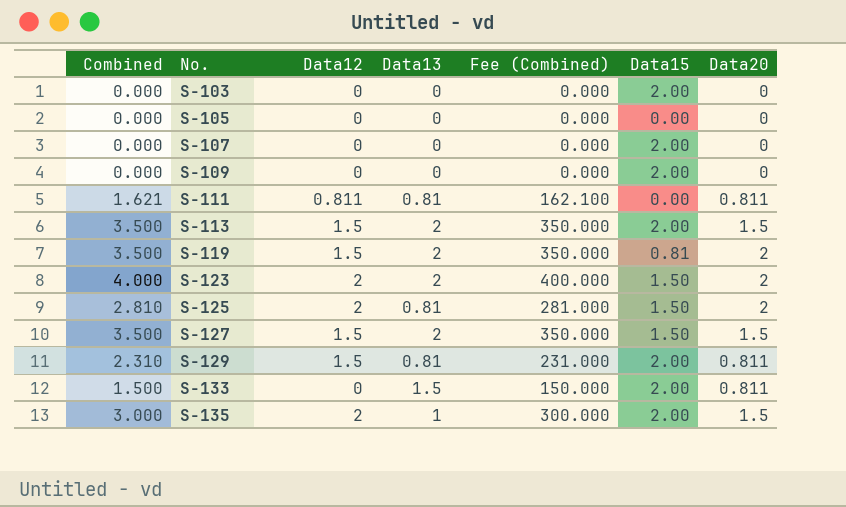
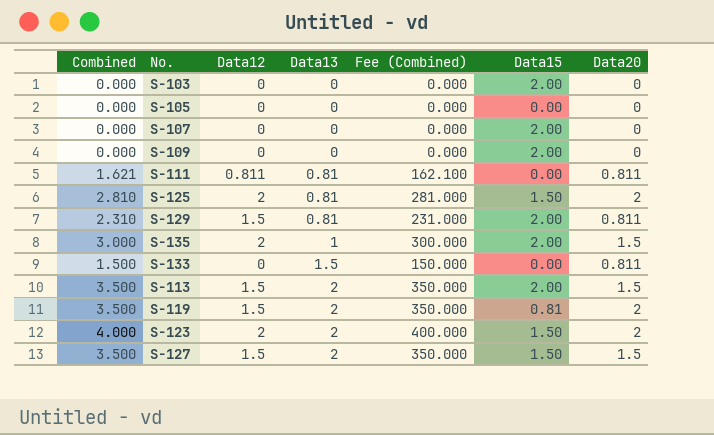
row order: No. ascending -> Data13 ascending
S-133 | Data15: 2.00 -> 0.00

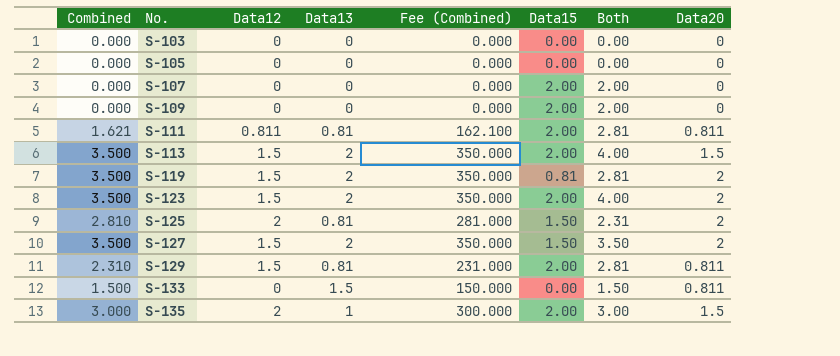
row order: Data13 ascending -> No. ascending
column Both | formula: none -> [Data13] + [Data15]
S-103 | Data15: 2.00 -> 0.00
S-111 | Data15: 0.00 -> 2.00
S-123 | Combined: 4.000 -> 3.500
S-123 | Data12: 2 -> 1.5
S-123 | Fee (Combined): 400.000 -> 350.000
S-123 | Data15: 1.50 -> 2.00
S-127 | Data20: 1.5 -> 2

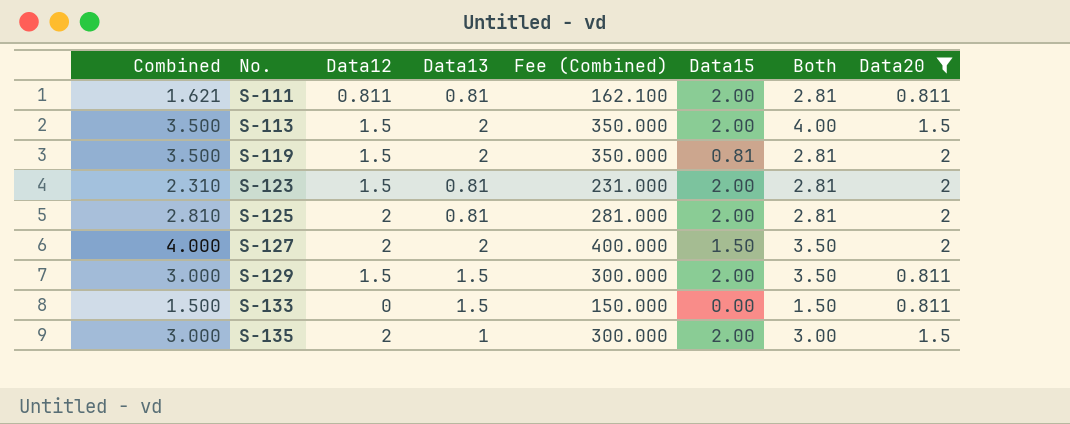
filter: none -> Data20 != 0
S-123 | Combined: 3.500 -> 2.310
S-123 | Data13: 2 -> 0.81
S-123 | Fee (Combined): 350.000 -> 231.000
S-123 | Both: 4.00 -> 2.81
S-125 | Data15: 1.50 -> 2.00
S-125 | Both: 2.31 -> 2.81
S-127 | Combined: 3.500 -> 4.000
S-127 | Data12: 1.5 -> 2
S-127 | Fee (Combined): 350.000 -> 400.000
S-129 | Combined: 2.310 -> 3.000
S-129 | Data13: 0.81 -> 1.5
S-129 | Fee (Combined): 231.000 -> 300.000
S-129 | Both: 2.81 -> 3.50

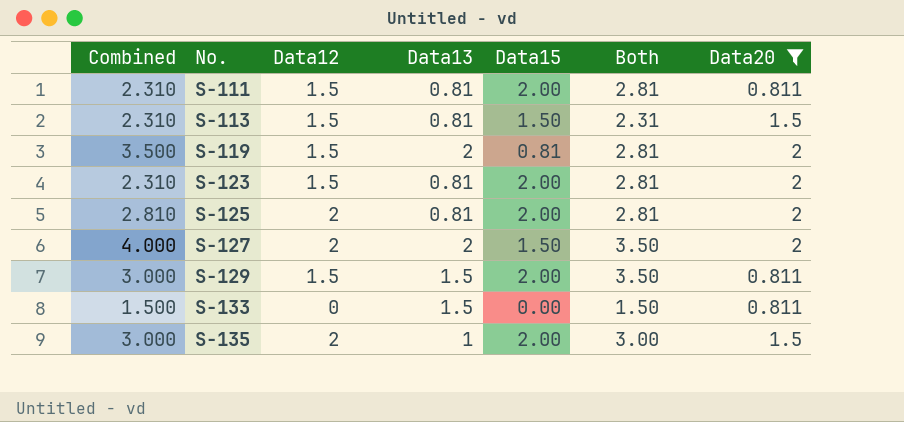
column Fee (Combined) | formula: [Combined] * 100 -> none
S-111 | Combined: 1.621 -> 2.310
S-111 | Data12: 0.811 -> 1.5
S-113 | Combined: 3.500 -> 2.310
S-113 | Data13: 2 -> 0.81
S-113 | Data15: 2.00 -> 1.50
S-113 | Both: 4.00 -> 2.31

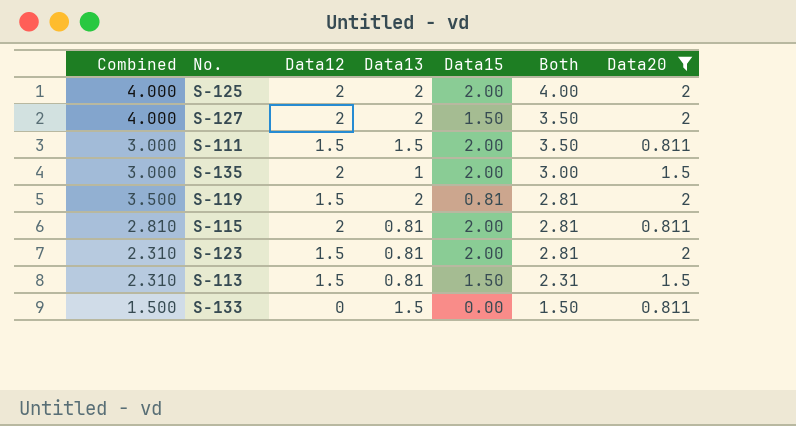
row order: No. ascending -> Both descending
row S-129: 3.000 | 1.5 | 1.5 | 2.00 | 3.50 | 0.811 -> none
S-125 | Combined: 2.810 -> 4.000
S-125 | Data13: 0.81 -> 2
S-125 | Both: 2.81 -> 4.00
S-111 | Combined: 2.310 -> 3.000
S-111 | Data13: 0.81 -> 1.5
S-111 | Both: 2.81 -> 3.50
row S-115: none -> 2.810 | 2 | 0.81 | 2.00 | 2.81 | 0.811

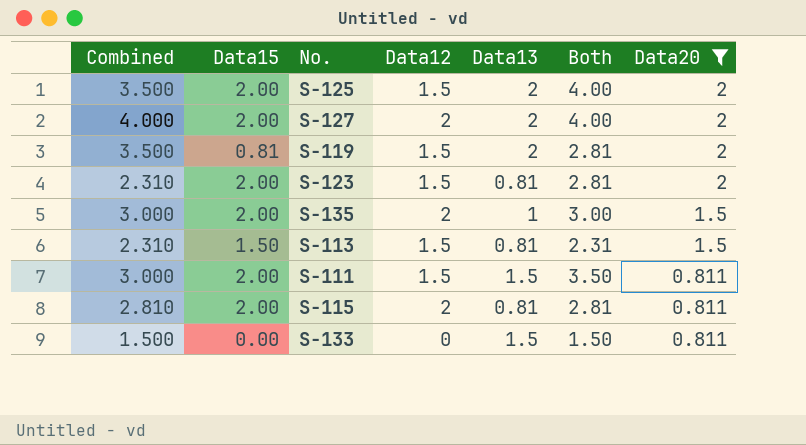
row order: Both descending -> Data20 descending
column Data15 | position: 5 -> 2
S-125 | Combined: 4.000 -> 3.500
S-125 | Data12: 2 -> 1.5
S-127 | Data15: 1.50 -> 2.00
S-127 | Both: 3.50 -> 4.00

